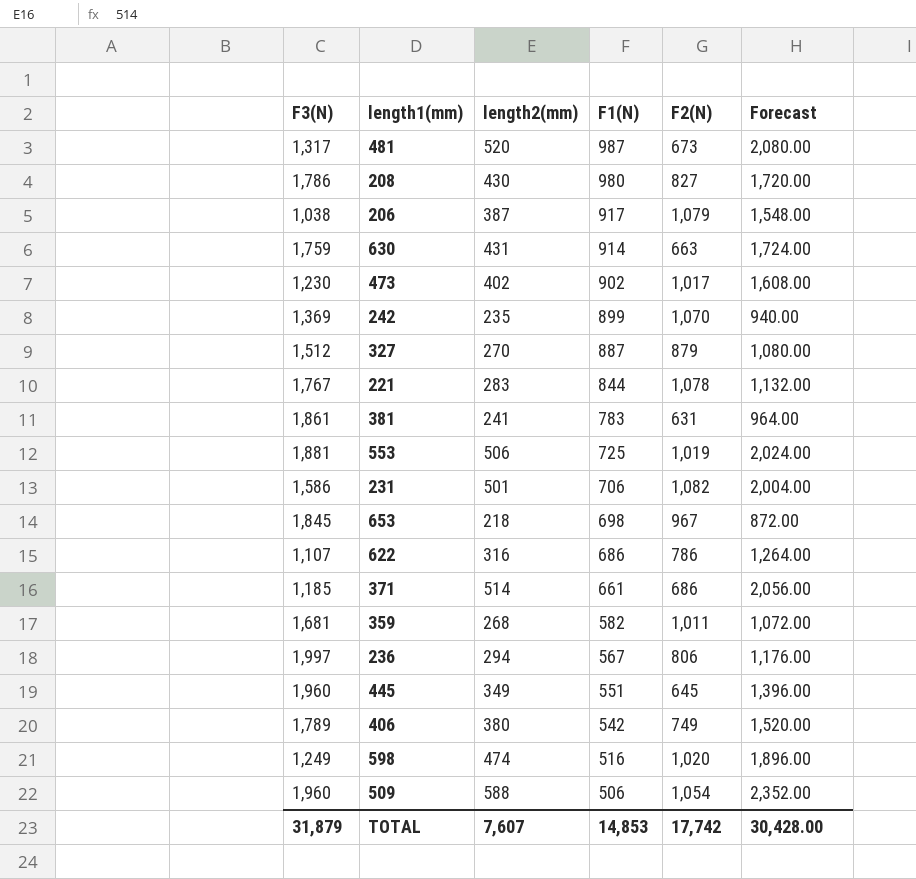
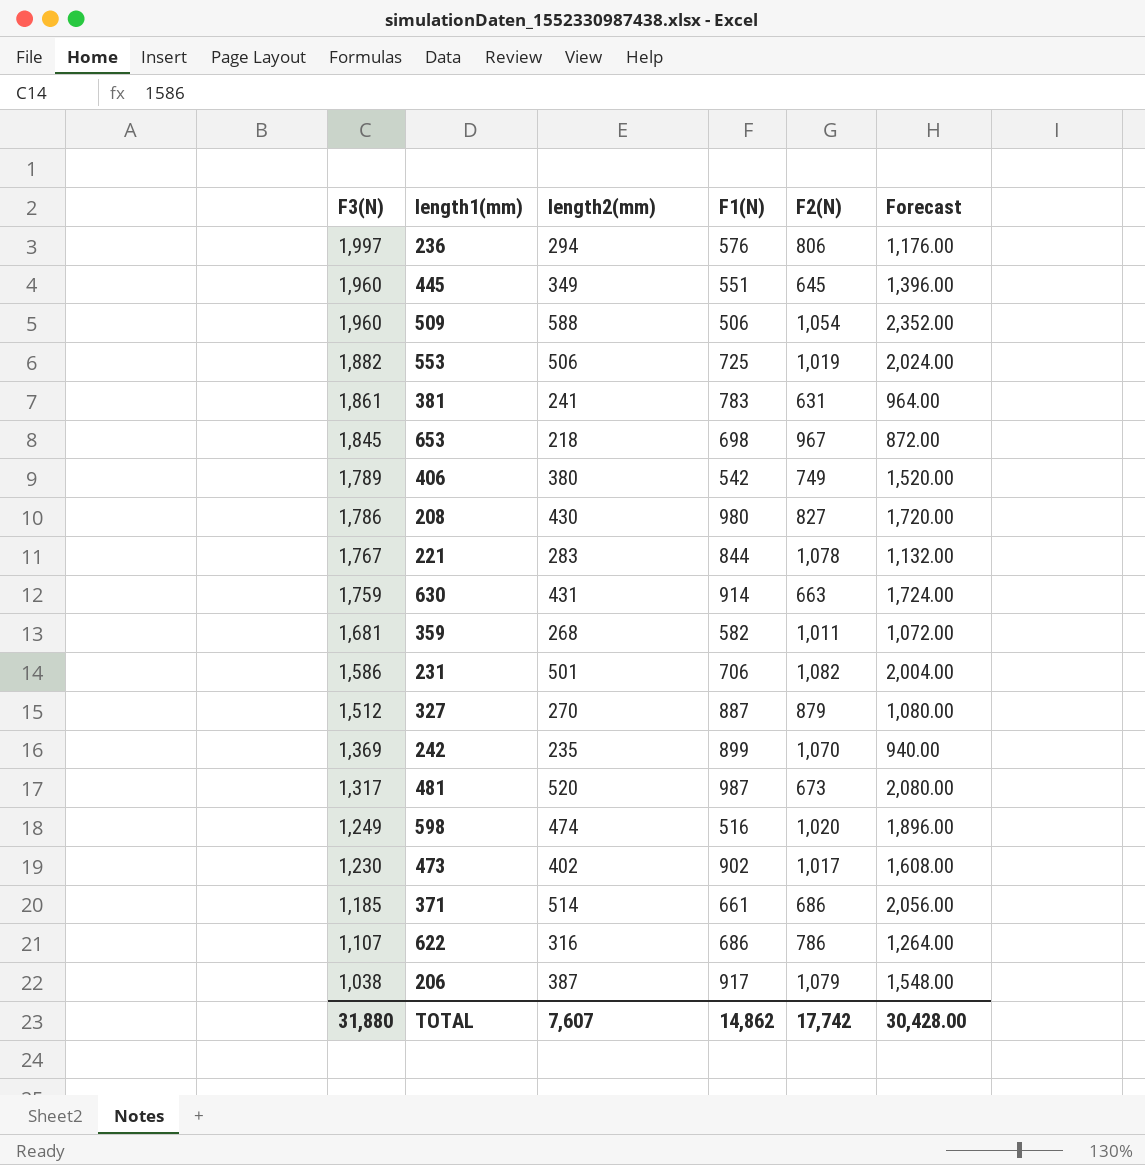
row order: F1(N) descending -> F3(N) descending
236 | F1(N): 567 -> 576
553 | F3(N): 1,881 -> 1,882
TOTAL | F3(N): 31,879 -> 31,880
TOTAL | F1(N): 14,853 -> 14,862

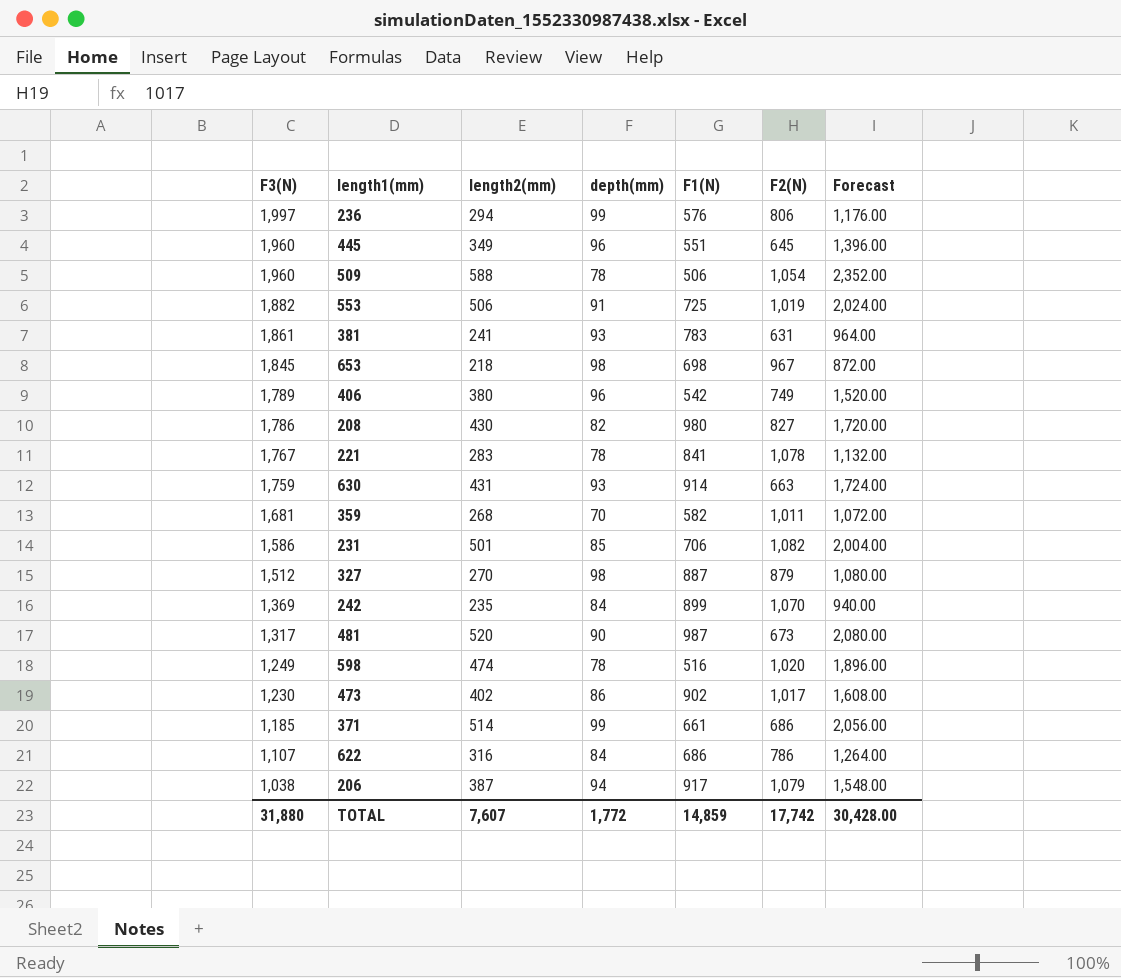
column depth(mm) | position: none -> 4
221 | F1(N): 844 -> 841
TOTAL | F1(N): 14,862 -> 14,859

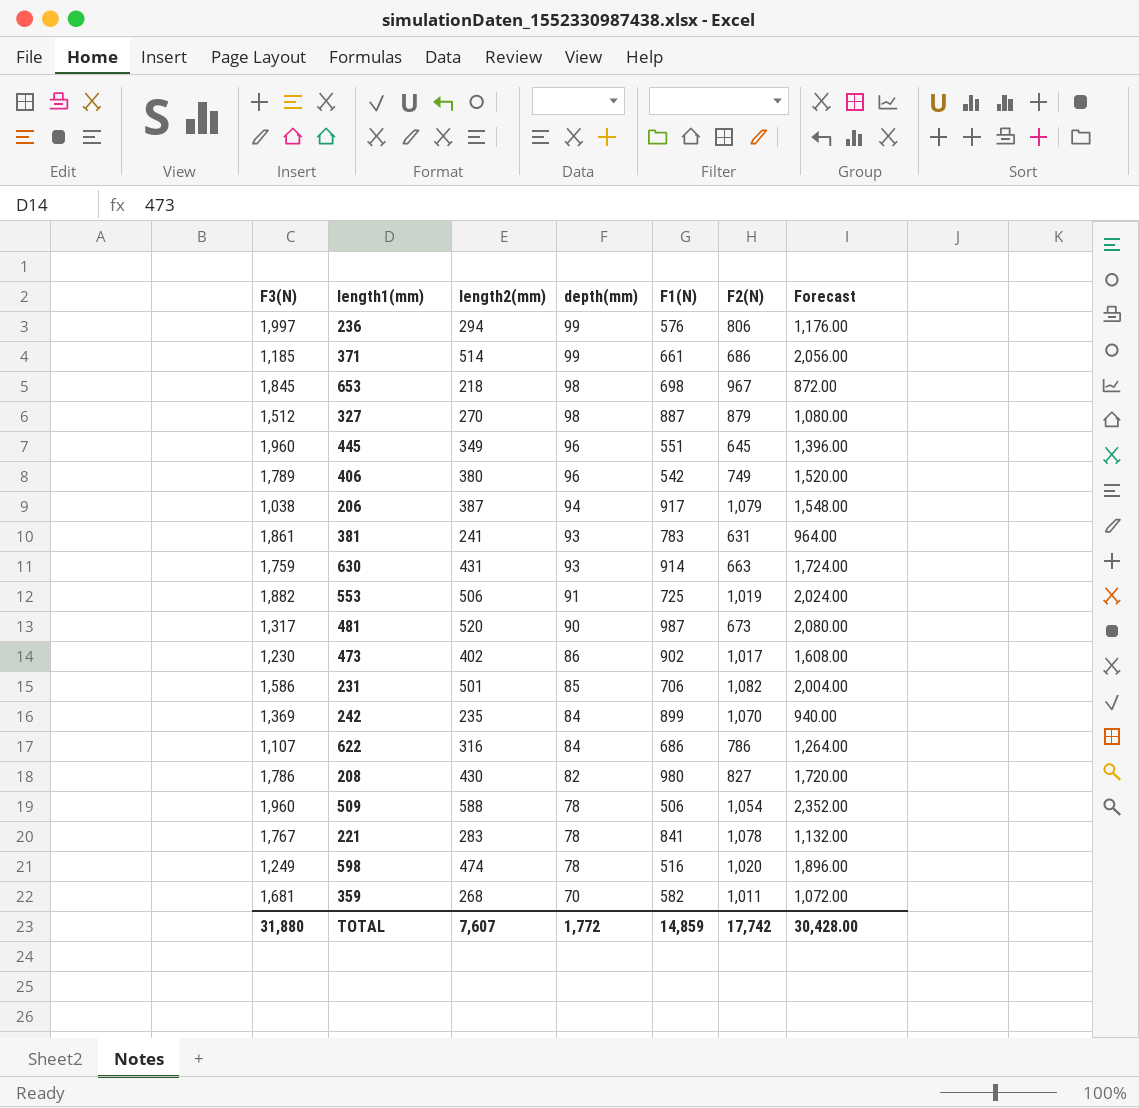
row order: F3(N) descending -> depth(mm) descending

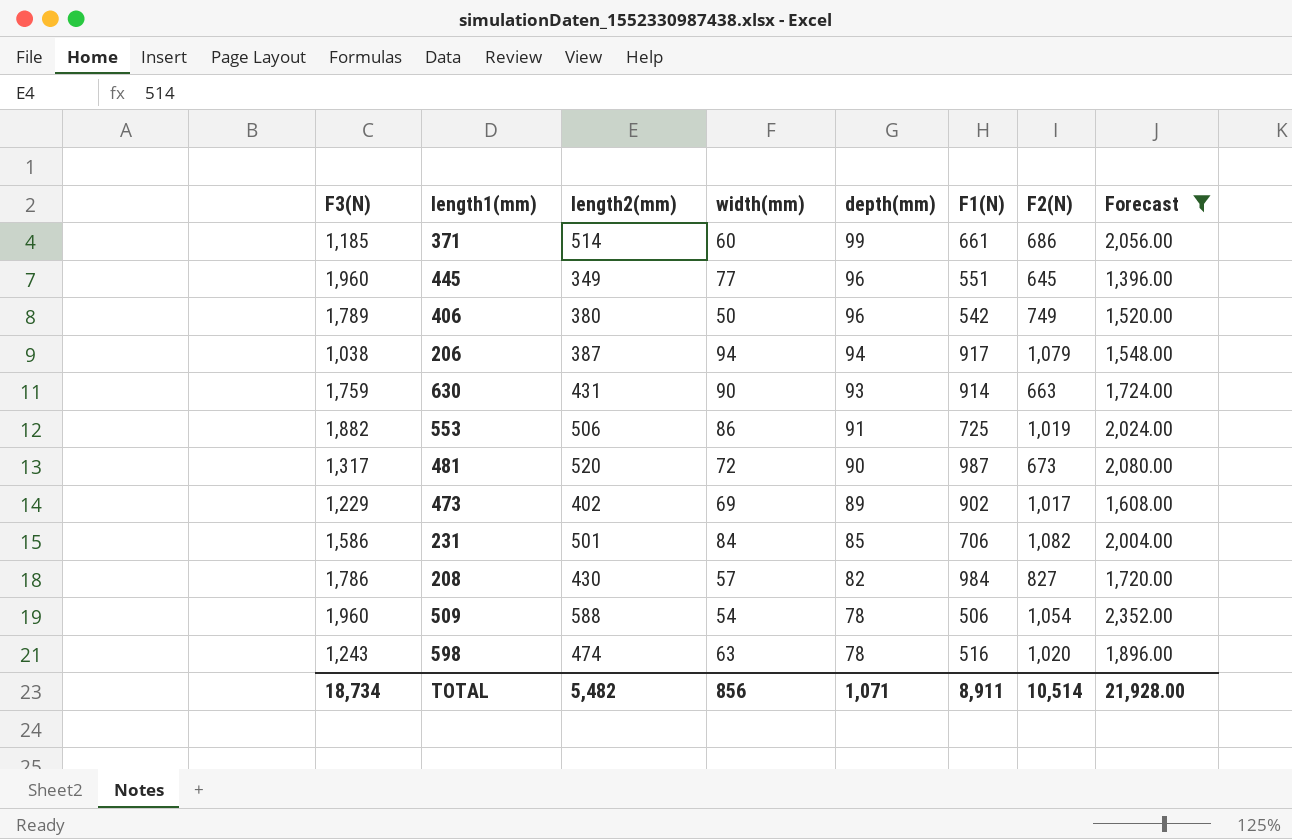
filter: none -> Forecast >= 1,396.00
column width(mm) | position: none -> 4
473 | F3(N): 1,230 -> 1,229
473 | depth(mm): 86 -> 89
208 | F1(N): 980 -> 984
598 | F3(N): 1,249 -> 1,243
TOTAL | F3(N): 31,880 -> 18,734
TOTAL | length2(mm): 7,607 -> 5,482
TOTAL | depth(mm): 1,772 -> 1,071
TOTAL | F1(N): 14,859 -> 8,911
TOTAL | F2(N): 17,742 -> 10,514
TOTAL | Forecast: 30,428.00 -> 21,928.00

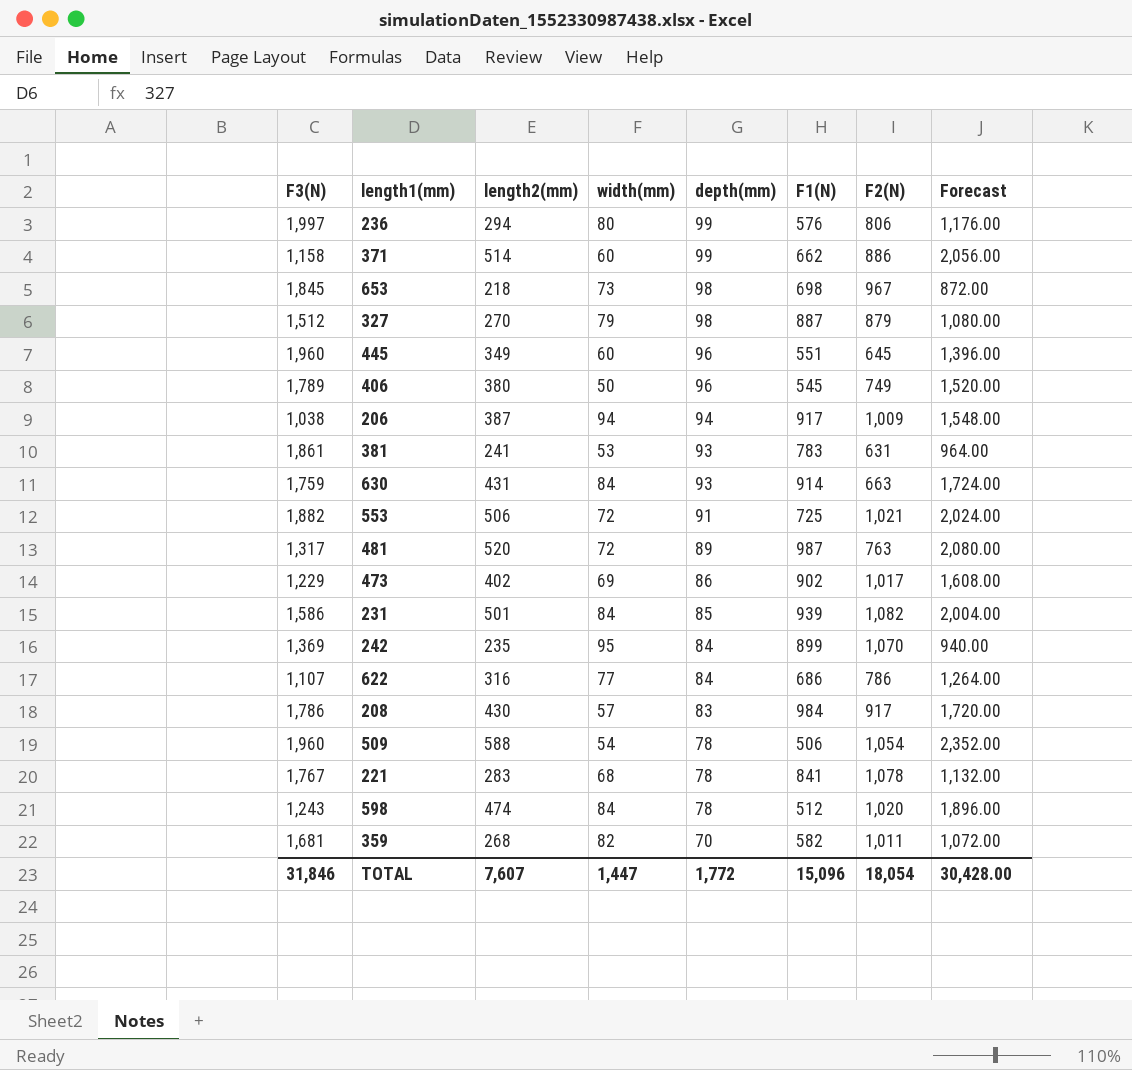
filter: Forecast >= 1,396.00 -> none
371 | F3(N): 1,185 -> 1,158
371 | F1(N): 661 -> 662
371 | F2(N): 686 -> 886
445 | width(mm): 77 -> 60
406 | F1(N): 542 -> 545
206 | F2(N): 1,079 -> 1,009
630 | width(mm): 90 -> 84
553 | width(mm): 86 -> 72
553 | F2(N): 1,019 -> 1,021
481 | depth(mm): 90 -> 89
481 | F2(N): 673 -> 763
473 | depth(mm): 89 -> 86
231 | F1(N): 706 -> 939
208 | depth(mm): 82 -> 83
208 | F2(N): 827 -> 917
598 | width(mm): 63 -> 84
598 | F1(N): 516 -> 512
TOTAL | F3(N): 18,734 -> 31,846
TOTAL | length2(mm): 5,482 -> 7,607
TOTAL | width(mm): 856 -> 1,447
TOTAL | depth(mm): 1,071 -> 1,772
TOTAL | F1(N): 8,911 -> 15,096
TOTAL | F2(N): 10,514 -> 18,054
TOTAL | Forecast: 21,928.00 -> 30,428.00

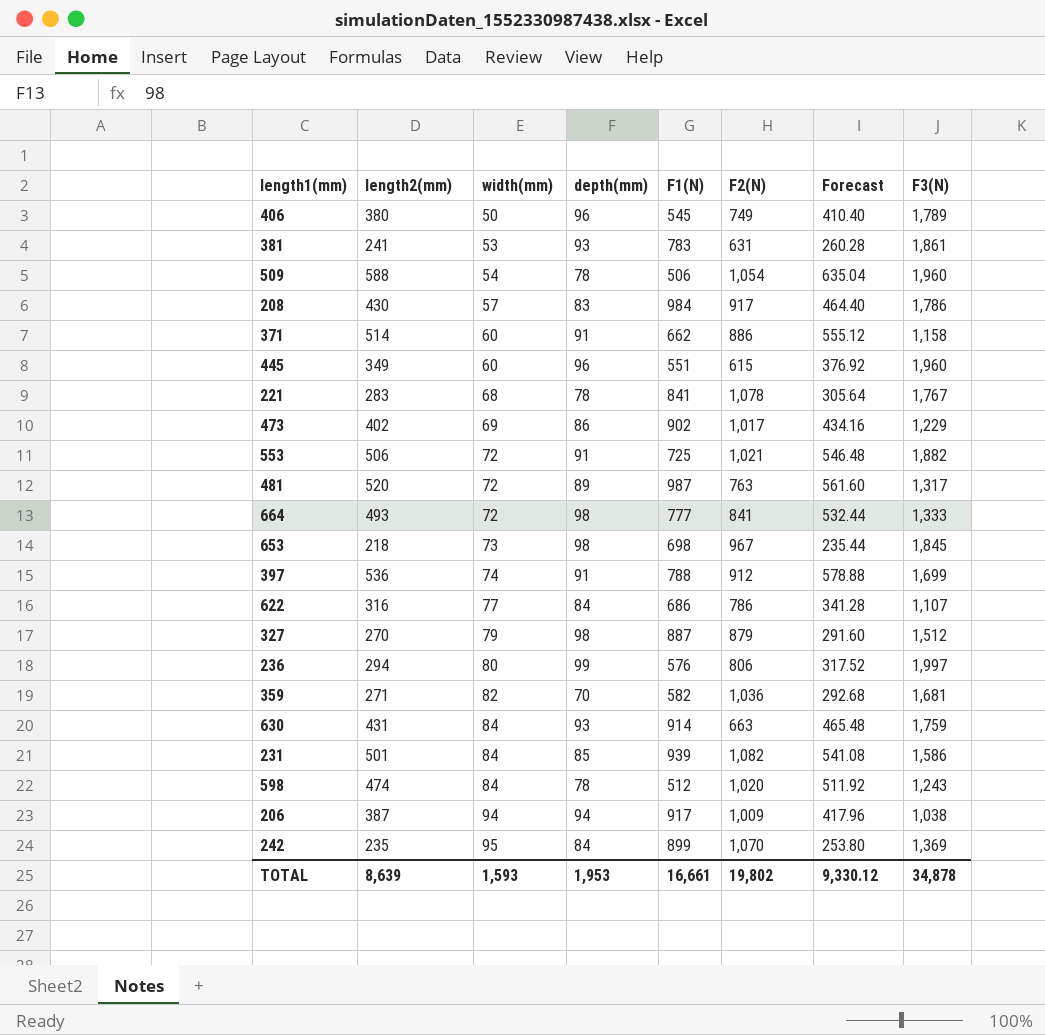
row order: depth(mm) descending -> width(mm) ascending
column Forecast | formula: [length2(mm)] * 4 -> [length2(mm)] * 1.08
column F3(N) | position: 1 -> 8
371 | depth(mm): 99 -> 91
445 | F2(N): 645 -> 615
row 664: none -> 493 | 72 | 98 | 777 | 841 | 532.44 | 1,333
row 397: none -> 536 | 74 | 91 | 788 | 912 | 578.88 | 1,699
359 | length2(mm): 268 -> 271
359 | F2(N): 1,011 -> 1,036
TOTAL | length2(mm): 7,607 -> 8,639
TOTAL | width(mm): 1,447 -> 1,593
TOTAL | depth(mm): 1,772 -> 1,953
TOTAL | F1(N): 15,096 -> 16,661
TOTAL | F2(N): 18,054 -> 19,802
TOTAL | Forecast: 30,428.00 -> 9,330.12
TOTAL | F3(N): 31,846 -> 34,878

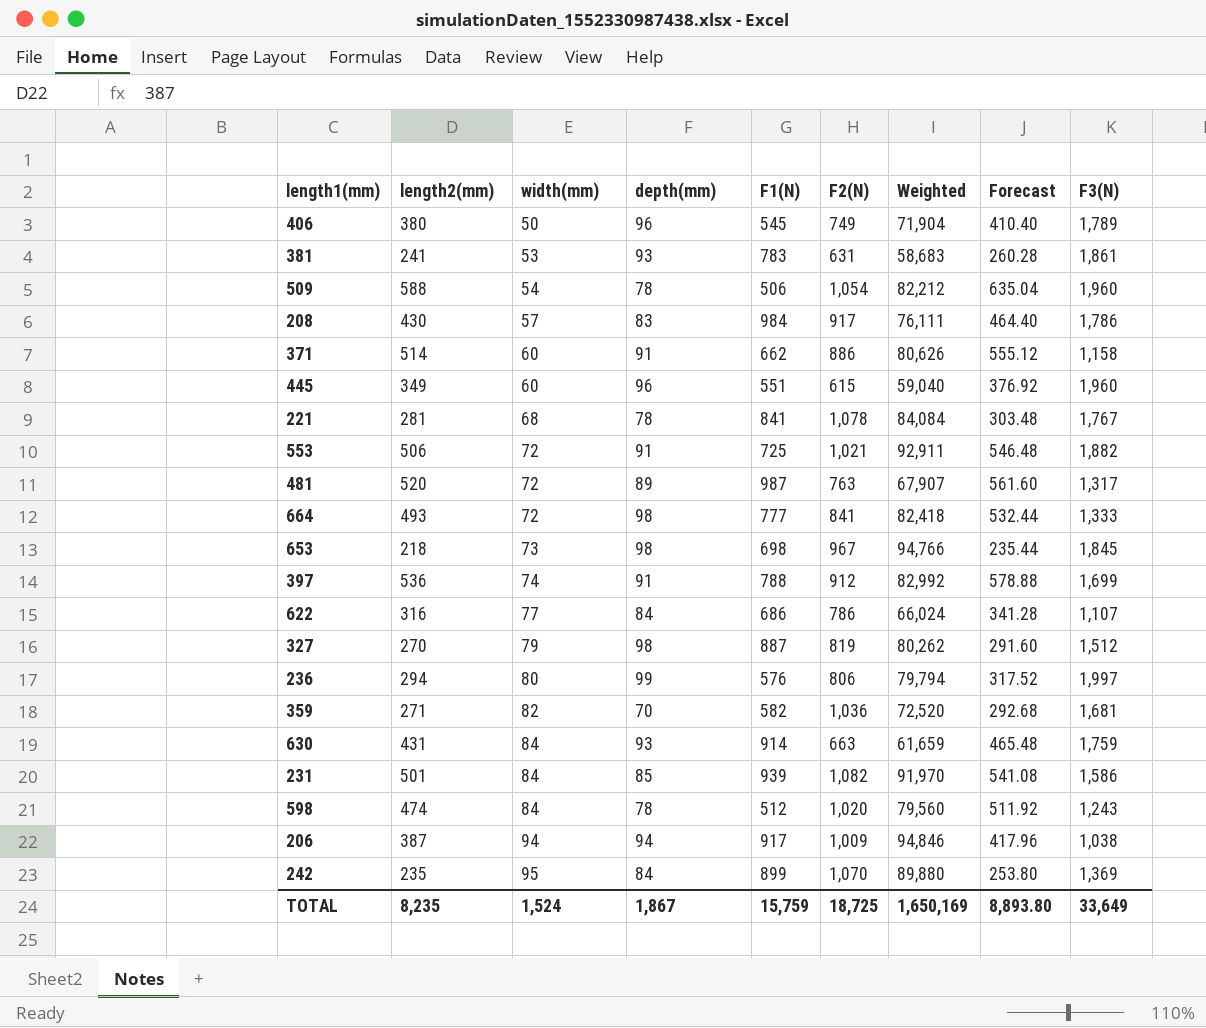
column Weighted | formula: none -> [depth(mm)] * [F2(N)]
row 473: 402 | 69 | 86 | 902 | 1,017 | 434.16 | 1,229 -> none
221 | length2(mm): 283 -> 281
221 | Forecast: 305.64 -> 303.48
327 | F2(N): 879 -> 819
TOTAL | length2(mm): 8,639 -> 8,235
TOTAL | width(mm): 1,593 -> 1,524
TOTAL | depth(mm): 1,953 -> 1,867
TOTAL | F1(N): 16,661 -> 15,759
TOTAL | F2(N): 19,802 -> 18,725
TOTAL | Forecast: 9,330.12 -> 8,893.80
TOTAL | F3(N): 34,878 -> 33,649

